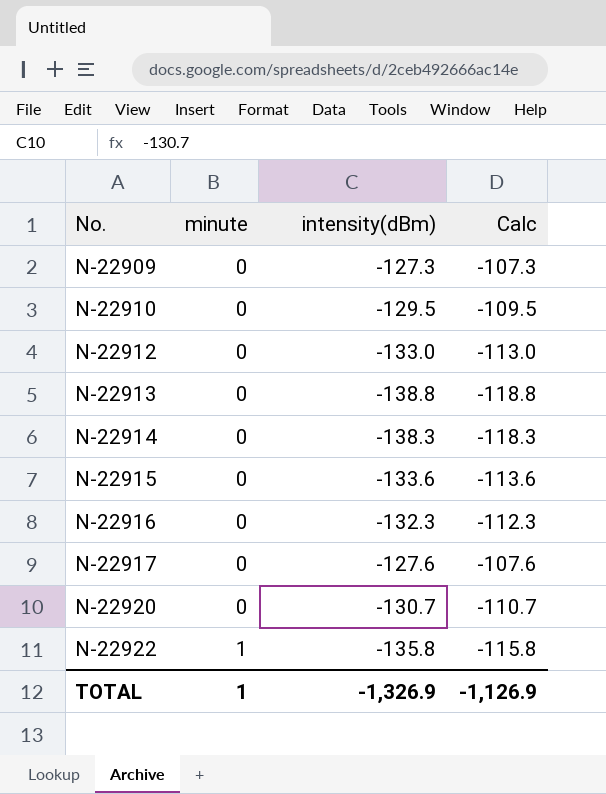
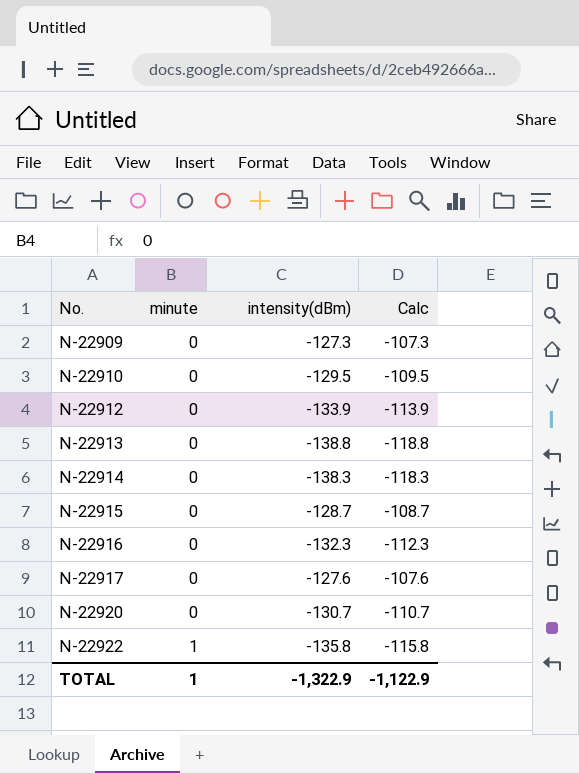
N-22912 | intensity(dBm): -133.0 -> -133.9
N-22912 | Calc: -113.0 -> -113.9
N-22915 | intensity(dBm): -133.6 -> -128.7
N-22915 | Calc: -113.6 -> -108.7
TOTAL | intensity(dBm): -1,326.9 -> -1,322.9
TOTAL | Calc: -1,126.9 -> -1,122.9

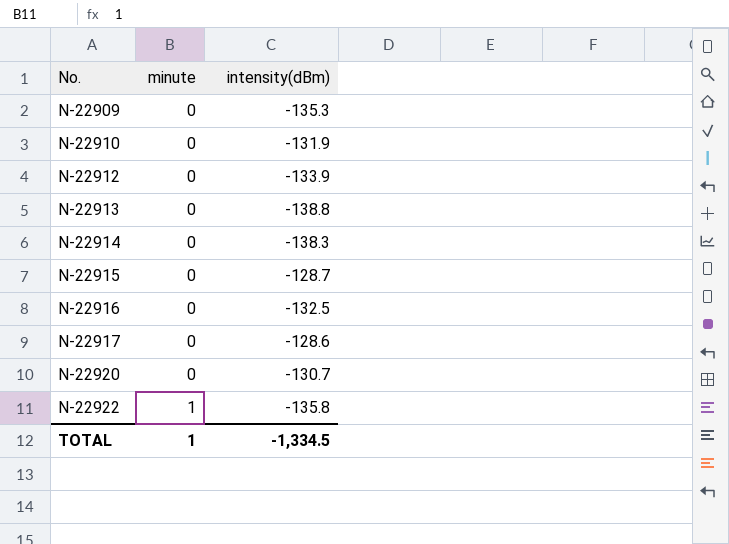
column Calc | formula: [intensity(dBm)] + 20 -> none
N-22909 | intensity(dBm): -127.3 -> -135.3
N-22910 | intensity(dBm): -129.5 -> -131.9
N-22916 | intensity(dBm): -132.3 -> -132.5
N-22917 | intensity(dBm): -127.6 -> -128.6
TOTAL | intensity(dBm): -1,322.9 -> -1,334.5

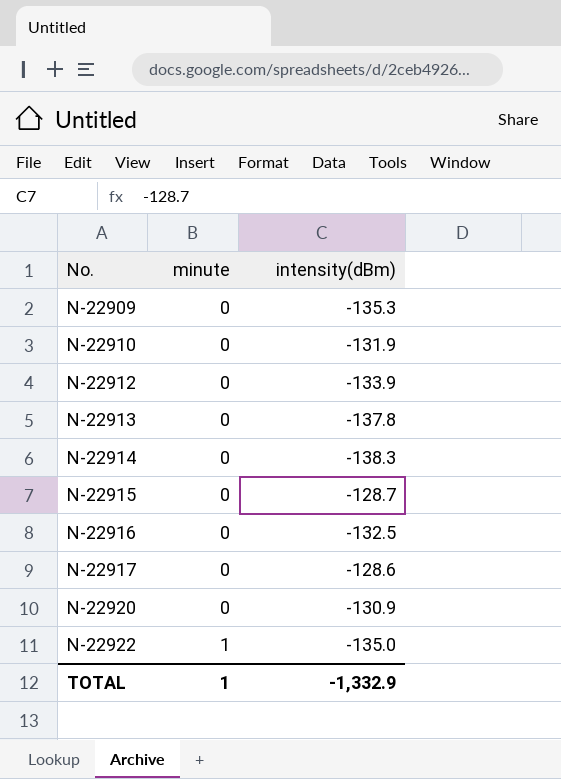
N-22913 | intensity(dBm): -138.8 -> -137.8
N-22920 | intensity(dBm): -130.7 -> -130.9
N-22922 | intensity(dBm): -135.8 -> -135.0
TOTAL | intensity(dBm): -1,334.5 -> -1,332.9

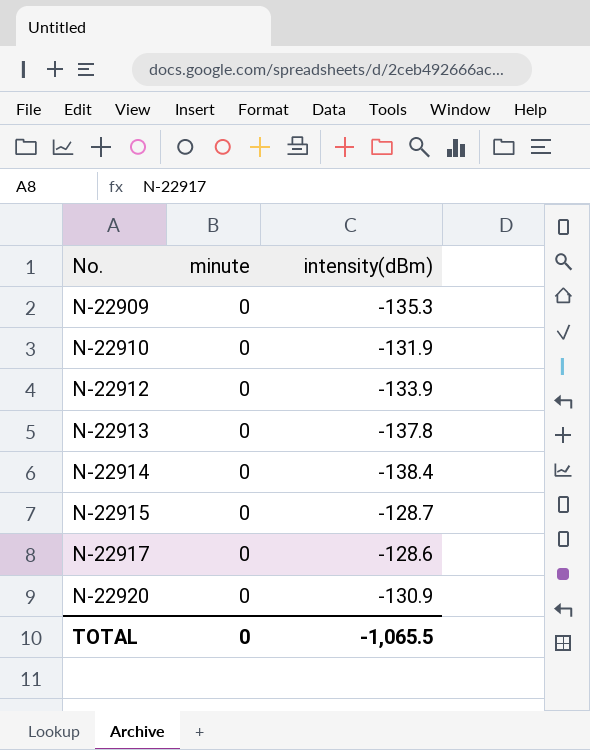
row N-22916: 0 | -132.5 -> none
row N-22922: 1 | -135.0 -> none
N-22914 | intensity(dBm): -138.3 -> -138.4
TOTAL | minute: 1 -> 0
TOTAL | intensity(dBm): -1,332.9 -> -1,065.5

